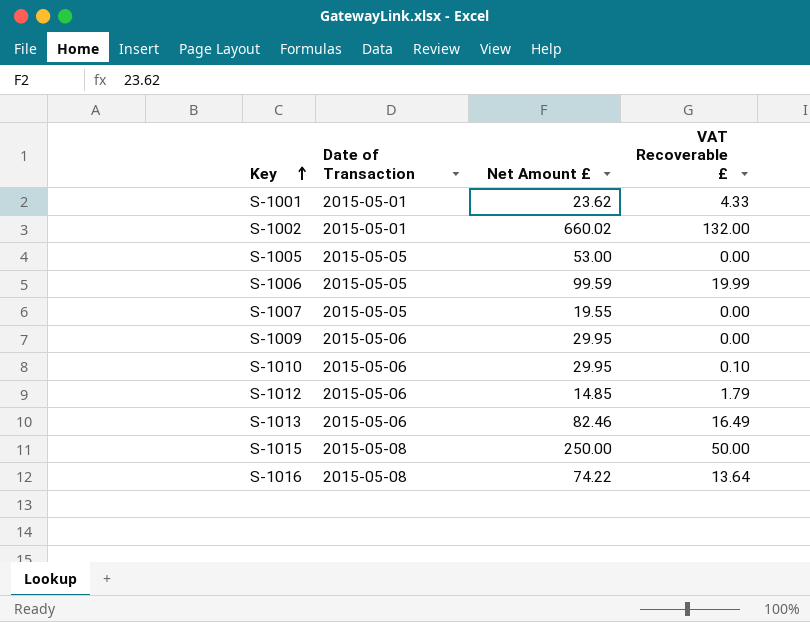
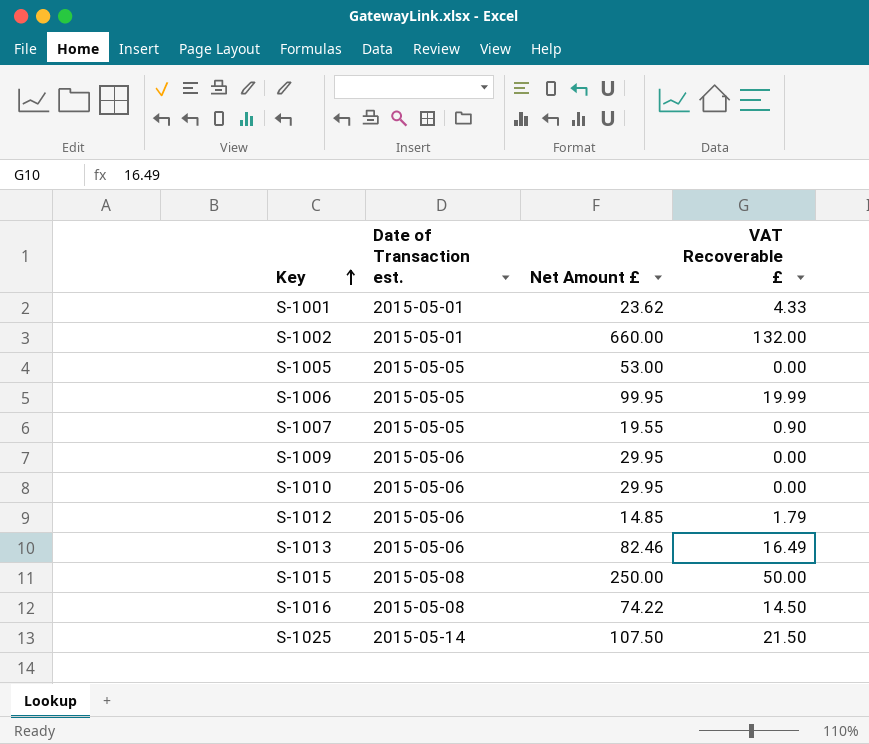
column name: Date of Transaction -> Date of Transaction est.
S-1002 | Net Amount £: 660.02 -> 660.00
S-1006 | Net Amount £: 99.59 -> 99.95
S-1007 | VAT Recoverable £: 0.00 -> 0.90
S-1010 | VAT Recoverable £: 0.10 -> 0.00
S-1016 | VAT Recoverable £: 13.64 -> 14.50
row S-1025: none -> 2015-05-14 | 107.50 | 21.50

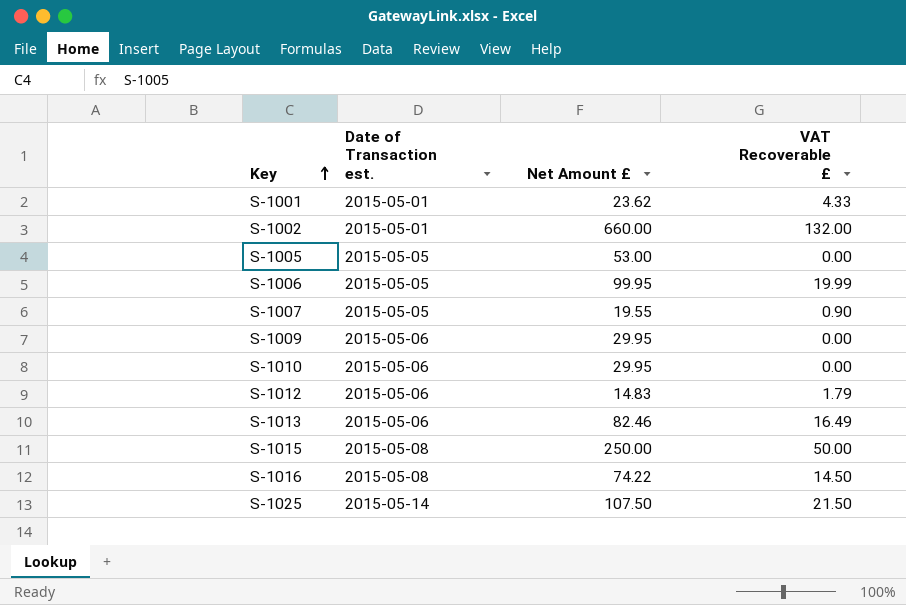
S-1012 | Net Amount £: 14.85 -> 14.83

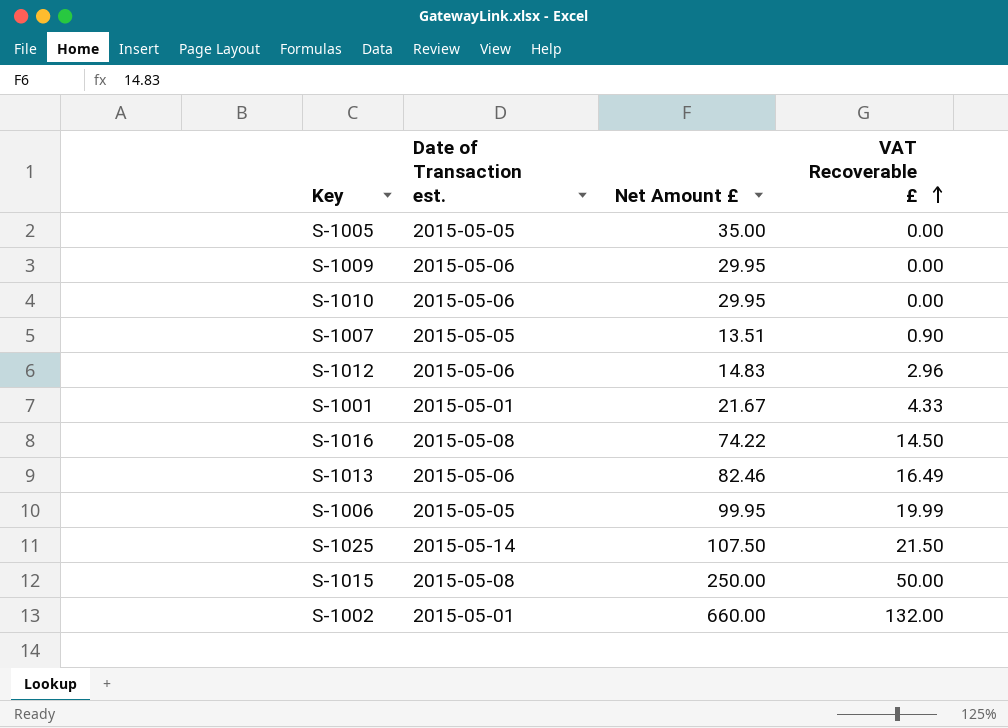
row order: Key ascending -> VAT Recoverable £ ascending
S-1005 | Net Amount £: 53.00 -> 35.00
S-1007 | Net Amount £: 19.55 -> 13.51
S-1012 | VAT Recoverable £: 1.79 -> 2.96
S-1001 | Net Amount £: 23.62 -> 21.67

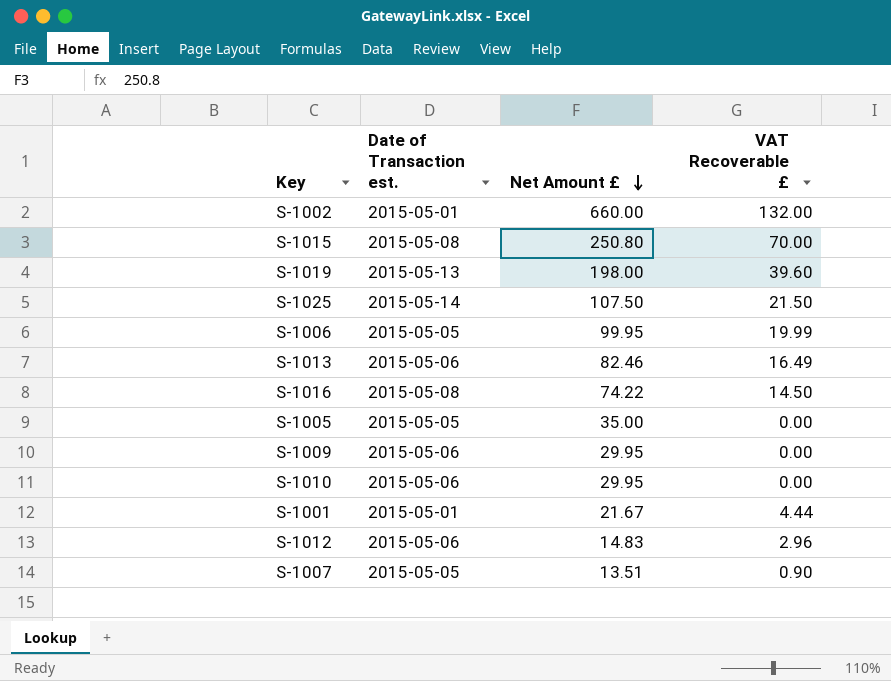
row order: VAT Recoverable £ ascending -> Net Amount £ descending
S-1015 | Net Amount £: 250.00 -> 250.80
S-1015 | VAT Recoverable £: 50.00 -> 70.00
row S-1019: none -> 2015-05-13 | 198.00 | 39.60
S-1001 | VAT Recoverable £: 4.33 -> 4.44

